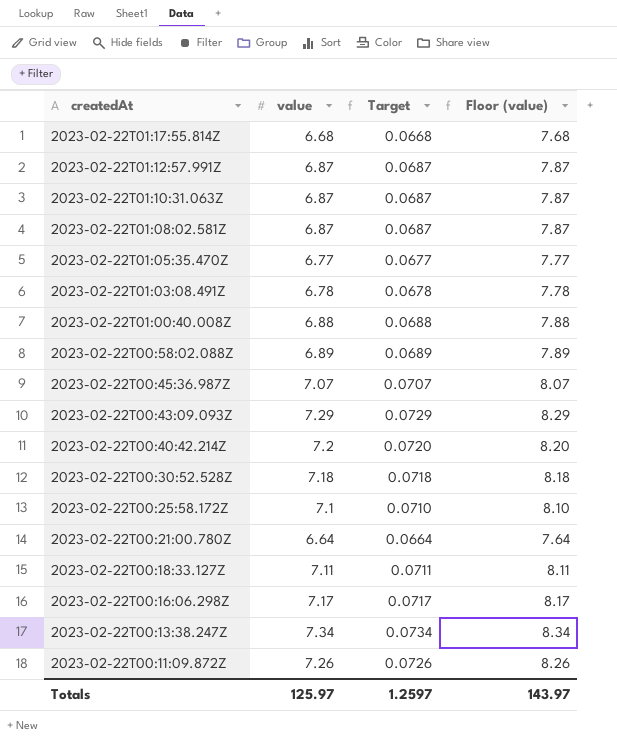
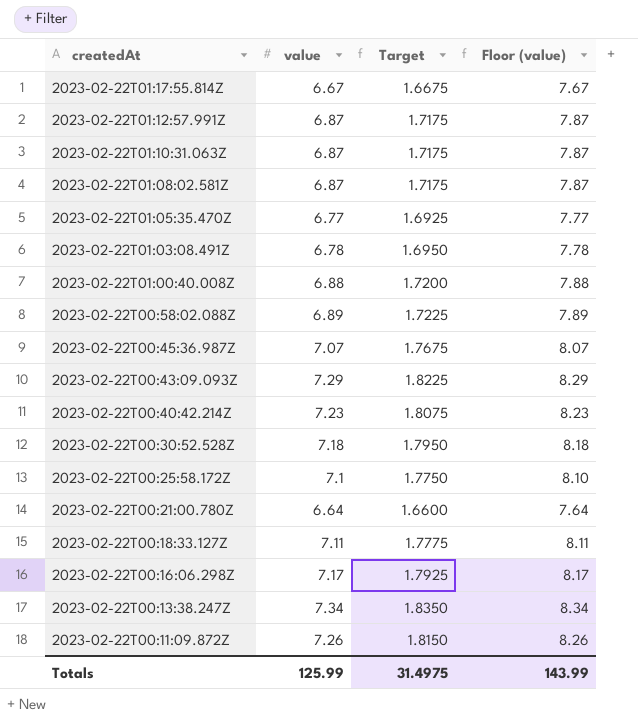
column Target | formula: [value] * 0.01 -> [value] * 0.25
2023-02-22T01:17:55.814Z | value: 6.68 -> 6.67
2023-02-22T01:17:55.814Z | Floor (value): 7.68 -> 7.67
2023-02-22T00:40:42.214Z | value: 7.2 -> 7.23
2023-02-22T00:40:42.214Z | Floor (value): 8.20 -> 8.23
Totals | value: 125.97 -> 125.99
Totals | Target: 1.2597 -> 31.4975
Totals | Floor (value): 143.97 -> 143.99

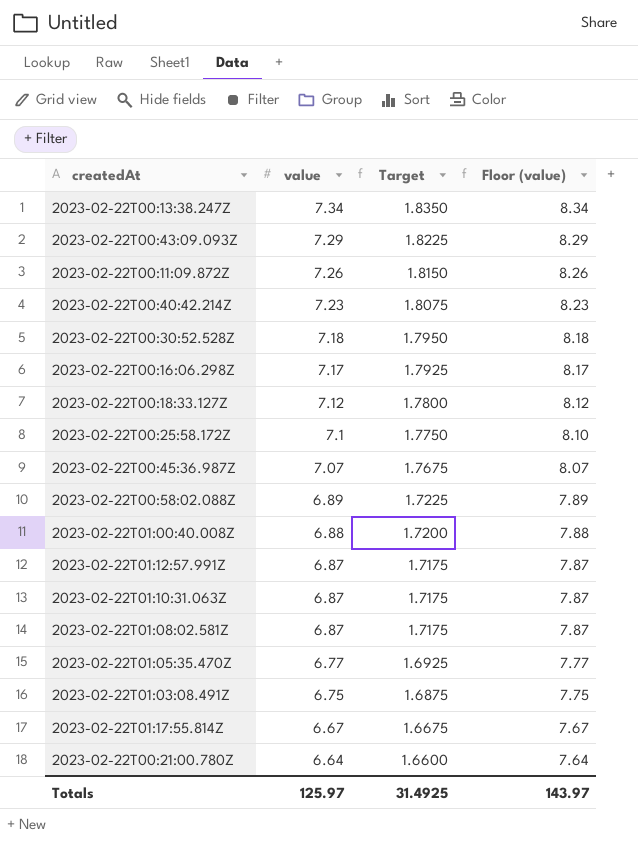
row order: createdAt descending -> value descending
2023-02-22T00:18:33.127Z | value: 7.11 -> 7.12
2023-02-22T00:18:33.127Z | Target: 1.7775 -> 1.7800
2023-02-22T00:18:33.127Z | Floor (value): 8.11 -> 8.12
2023-02-22T01:03:08.491Z | value: 6.78 -> 6.75
2023-02-22T01:03:08.491Z | Target: 1.6950 -> 1.6875
2023-02-22T01:03:08.491Z | Floor (value): 7.78 -> 7.75
Totals | value: 125.99 -> 125.97
Totals | Target: 31.4975 -> 31.4925
Totals | Floor (value): 143.99 -> 143.97

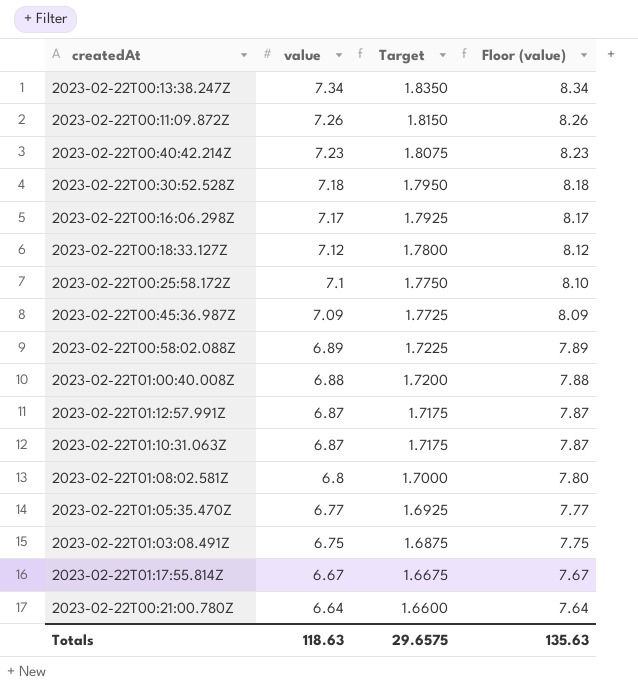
row 2023-02-22T00:43:09.093Z: 7.29 | 1.8225 | 8.29 -> none
2023-02-22T00:45:36.987Z | value: 7.07 -> 7.09
2023-02-22T00:45:36.987Z | Target: 1.7675 -> 1.7725
2023-02-22T00:45:36.987Z | Floor (value): 8.07 -> 8.09
2023-02-22T01:08:02.581Z | value: 6.87 -> 6.8
2023-02-22T01:08:02.581Z | Target: 1.7175 -> 1.7000
2023-02-22T01:08:02.581Z | Floor (value): 7.87 -> 7.80
Totals | value: 125.97 -> 118.63
Totals | Target: 31.4925 -> 29.6575
Totals | Floor (value): 143.97 -> 135.63

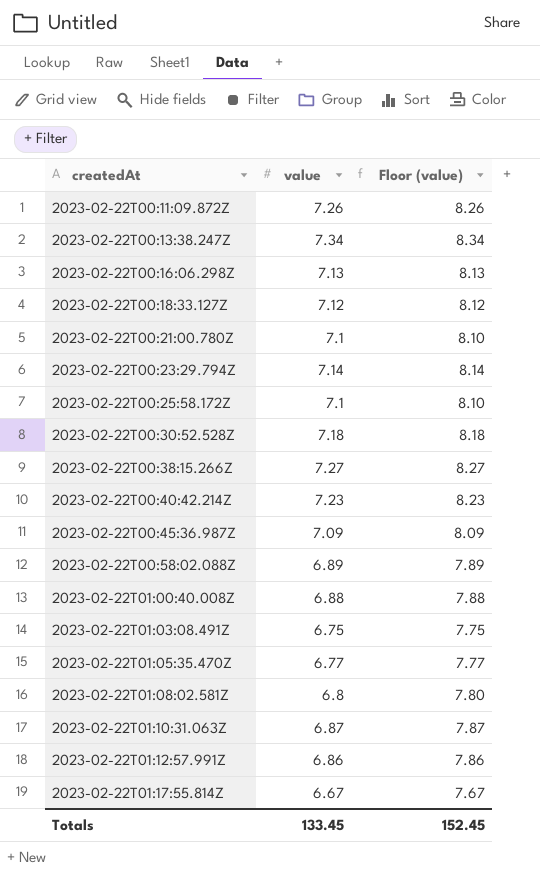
row order: value descending -> createdAt ascending
column Target | formula: [value] * 0.25 -> none
2023-02-22T00:16:06.298Z | value: 7.17 -> 7.13
2023-02-22T00:16:06.298Z | Floor (value): 8.17 -> 8.13
2023-02-22T00:21:00.780Z | value: 6.64 -> 7.1
2023-02-22T00:21:00.780Z | Floor (value): 7.64 -> 8.10
row 2023-02-22T00:23:29.794Z: none -> 7.14 | 8.14
row 2023-02-22T00:38:15.266Z: none -> 7.27 | 8.27
2023-02-22T01:12:57.991Z | value: 6.87 -> 6.86
2023-02-22T01:12:57.991Z | Floor (value): 7.87 -> 7.86
Totals | value: 118.63 -> 133.45
Totals | Floor (value): 135.63 -> 152.45

